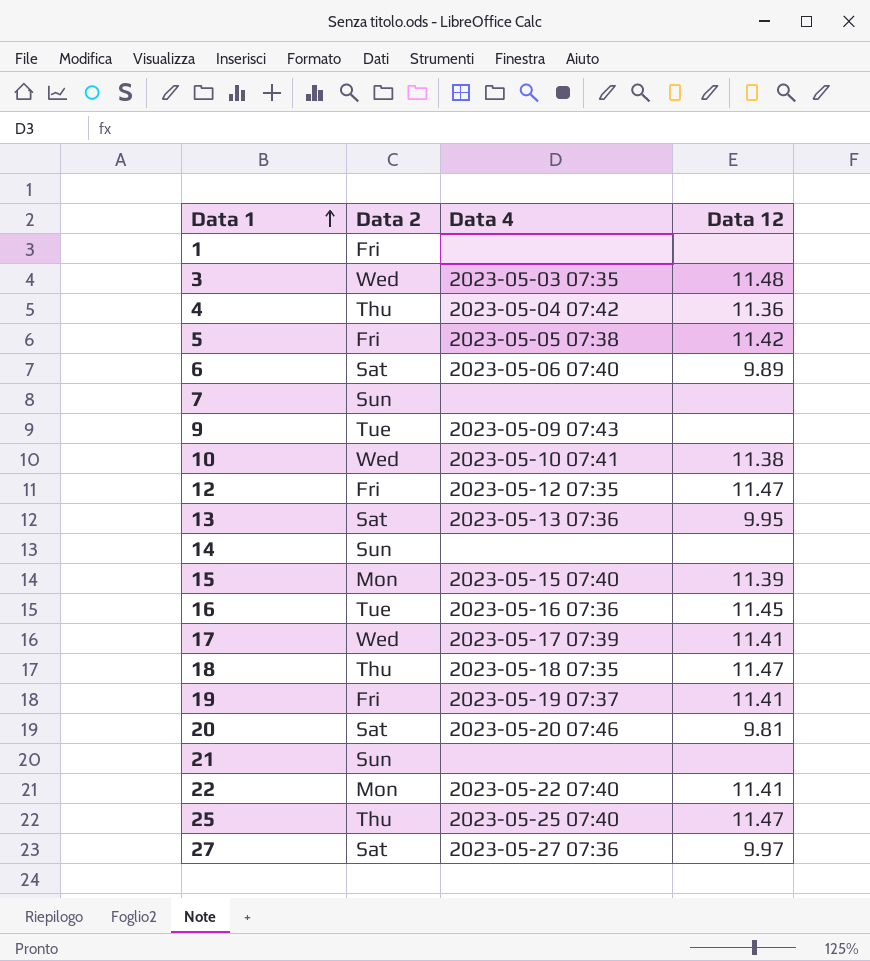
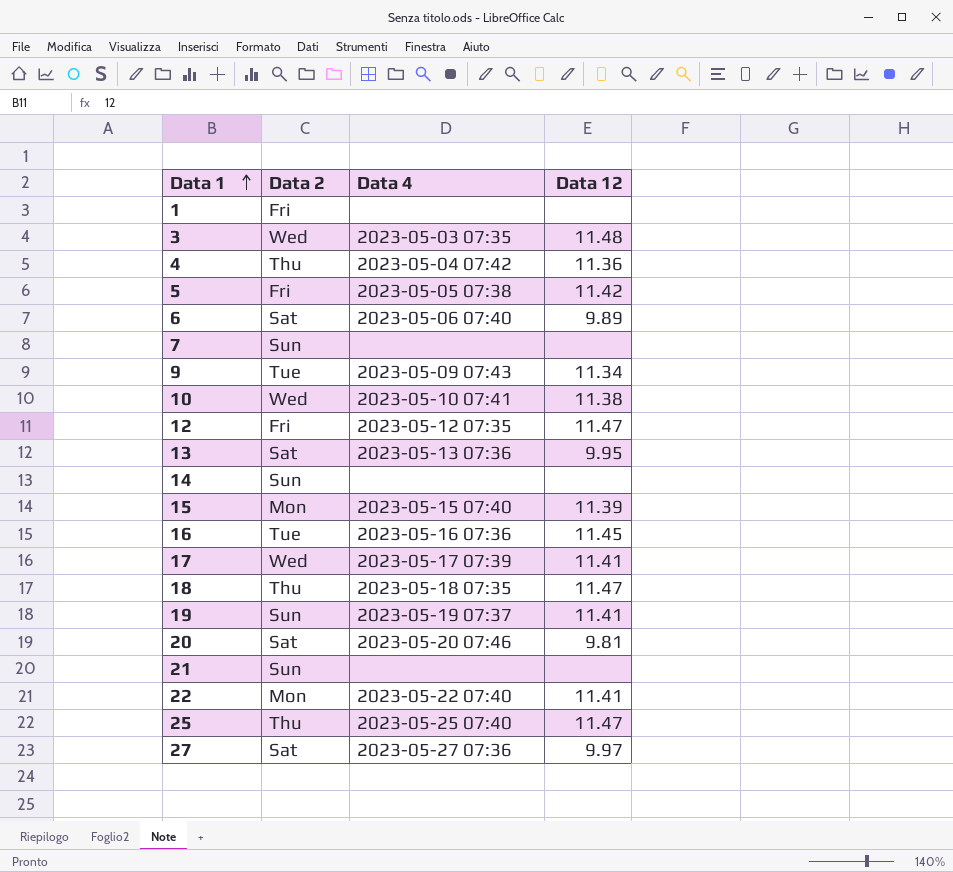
9 | Data 12: none -> 11.34
19 | Data 2: Fri -> Sun

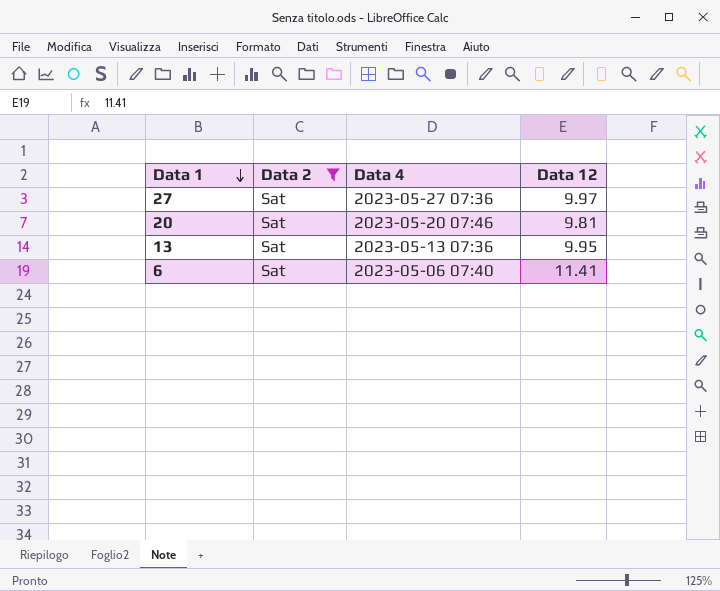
filter: none -> Data 2 = Sat
row order: Data 1 ascending -> Data 1 descending
6 | Data 12: 9.89 -> 11.41

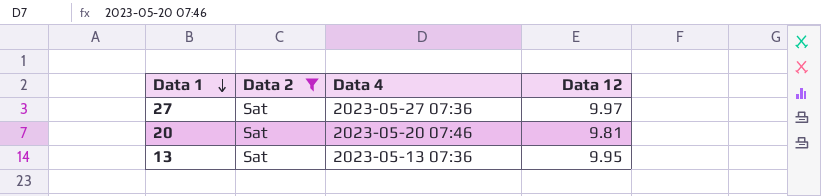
row 6: Sat | 2023-05-06 07:40 | 11.41 -> none

